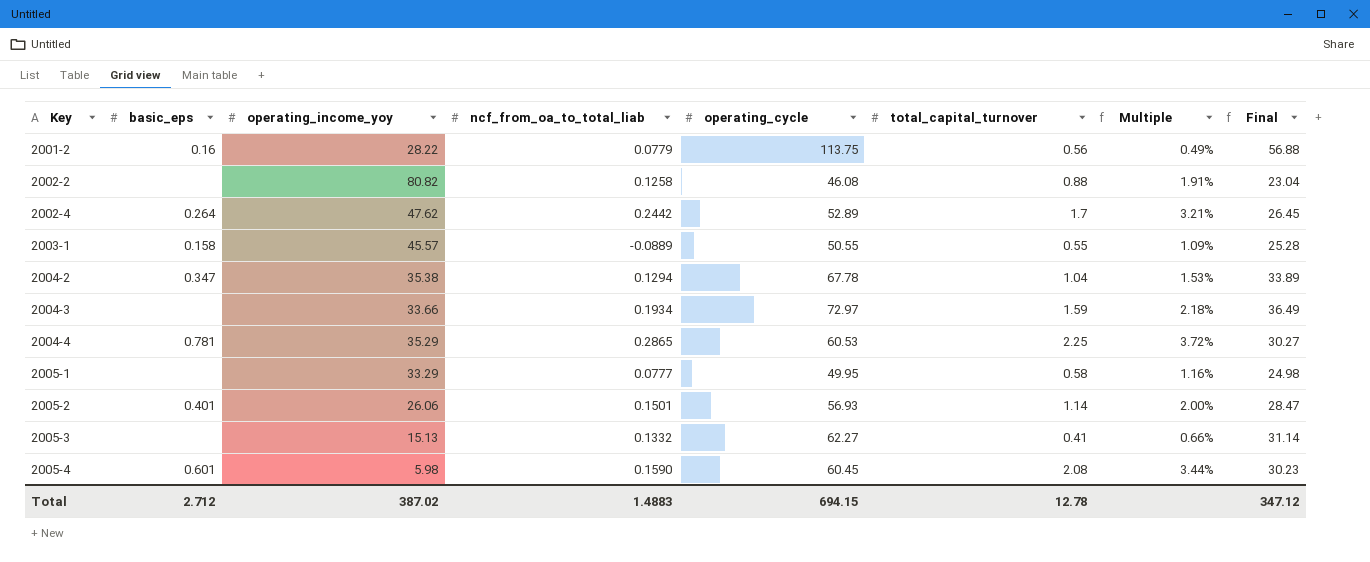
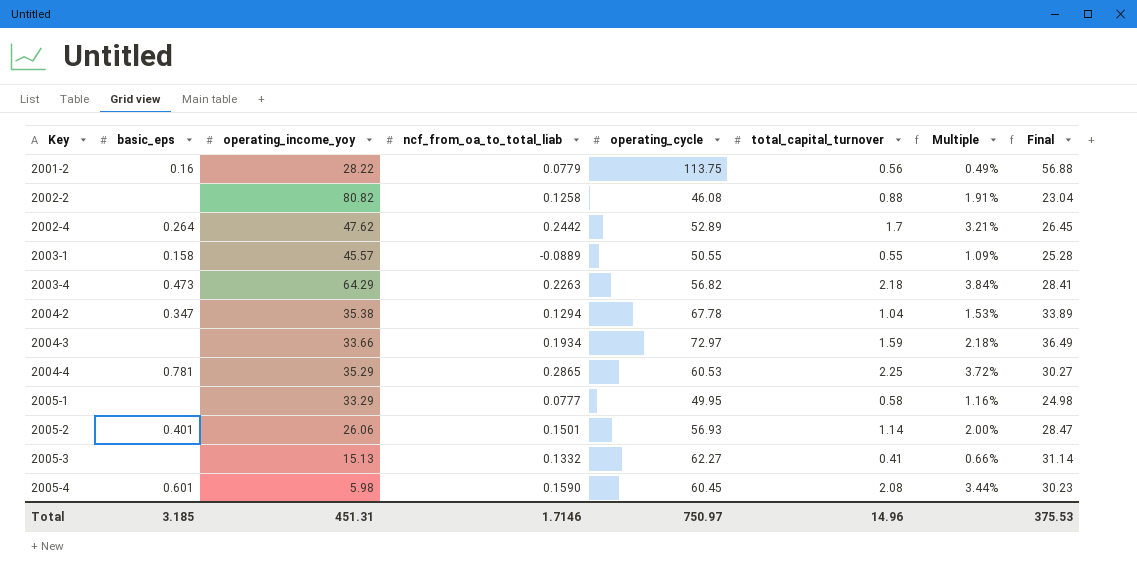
row 2003-4: none -> 0.473 | 64.29 | 0.2263 | 56.82 | 2.18 | 3.84% | 28.41
Total | basic_eps: 2.712 -> 3.185
Total | operating_income_yoy: 387.02 -> 451.31
Total | ncf_from_oa_to_total_liab: 1.4883 -> 1.7146
Total | operating_cycle: 694.15 -> 750.97
Total | total_capital_turnover: 12.78 -> 14.96
Total | Final: 347.12 -> 375.53

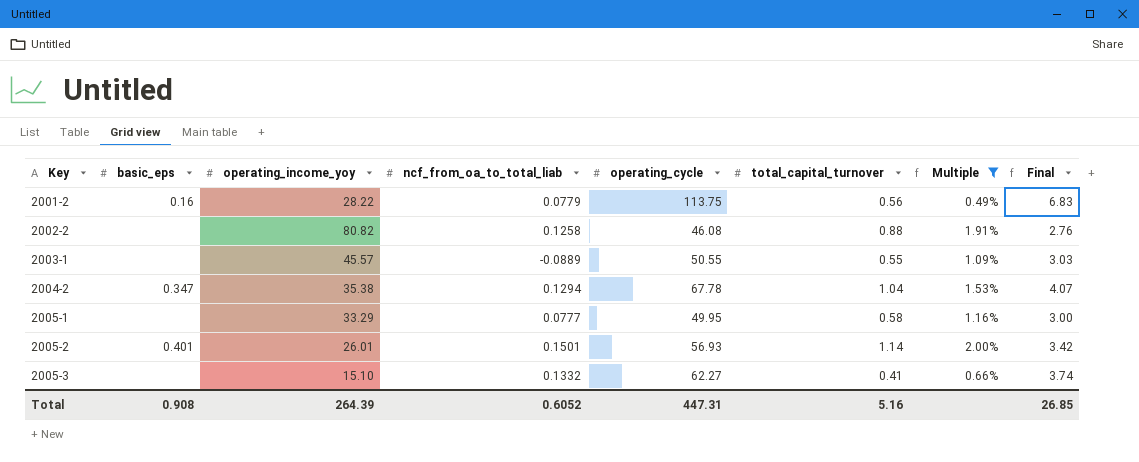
filter: none -> Multiple <= 2.00%
column Final | formula: [operating_cycle] * 0.5 -> [operating_cycle] * 0.06
2003-1 | basic_eps: 0.158 -> none
2005-2 | operating_income_yoy: 26.06 -> 26.01
2005-3 | operating_income_yoy: 15.13 -> 15.10
Total | basic_eps: 3.185 -> 0.908
Total | operating_income_yoy: 451.31 -> 264.39
Total | ncf_from_oa_to_total_liab: 1.7146 -> 0.6052
Total | operating_cycle: 750.97 -> 447.31
Total | total_capital_turnover: 14.96 -> 5.16
Total | Final: 375.53 -> 26.85

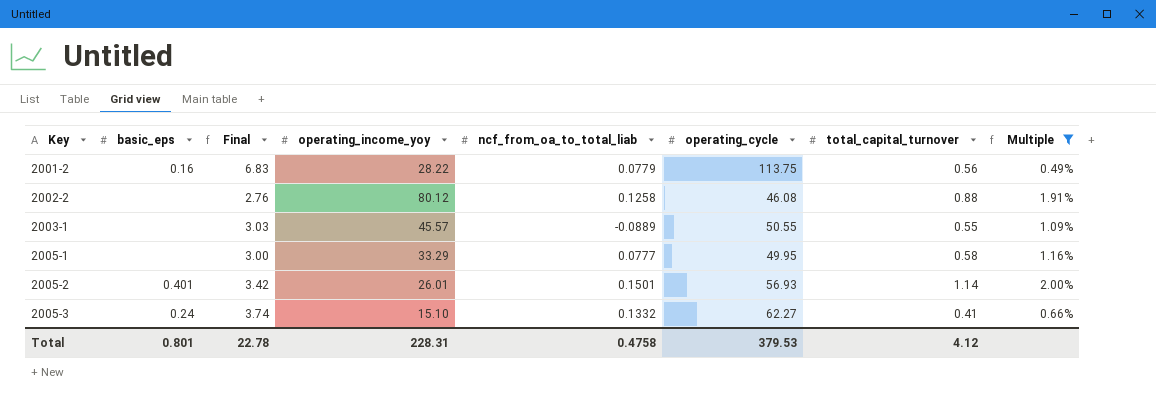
column Final | position: 8 -> 3
row 2004-2: 0.347 | 35.38 | 0.1294 | 67.78 | 1.04 | 1.53% | 4.07 -> none
2002-2 | operating_income_yoy: 80.82 -> 80.12
2005-3 | basic_eps: none -> 0.24
Total | basic_eps: 0.908 -> 0.801
Total | Final: 26.85 -> 22.78
Total | operating_income_yoy: 264.39 -> 228.31
Total | ncf_from_oa_to_total_liab: 0.6052 -> 0.4758
Total | operating_cycle: 447.31 -> 379.53
Total | total_capital_turnover: 5.16 -> 4.12

